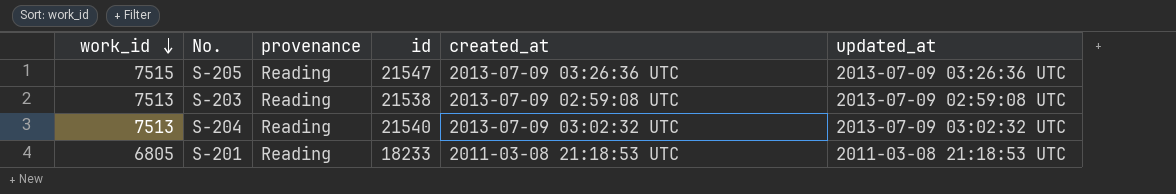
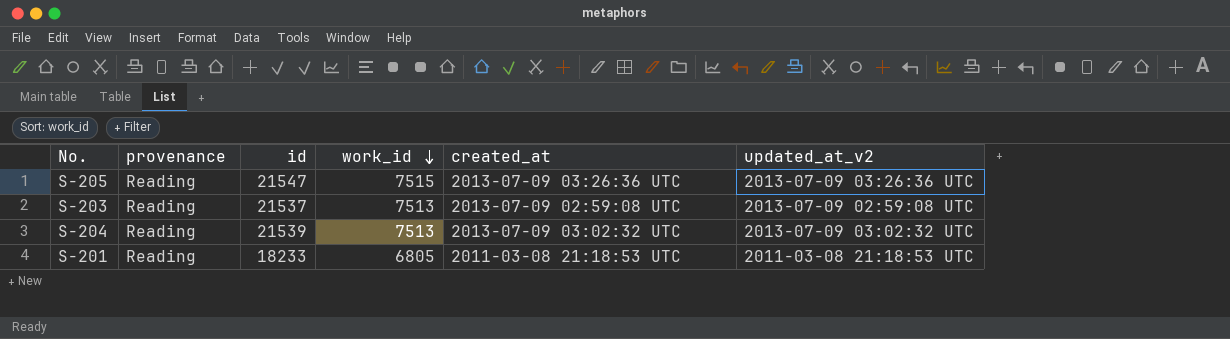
column work_id | position: 1 -> 4
column name: updated_at -> updated_at_v2
S-203 | id: 21538 -> 21537
S-204 | id: 21540 -> 21539

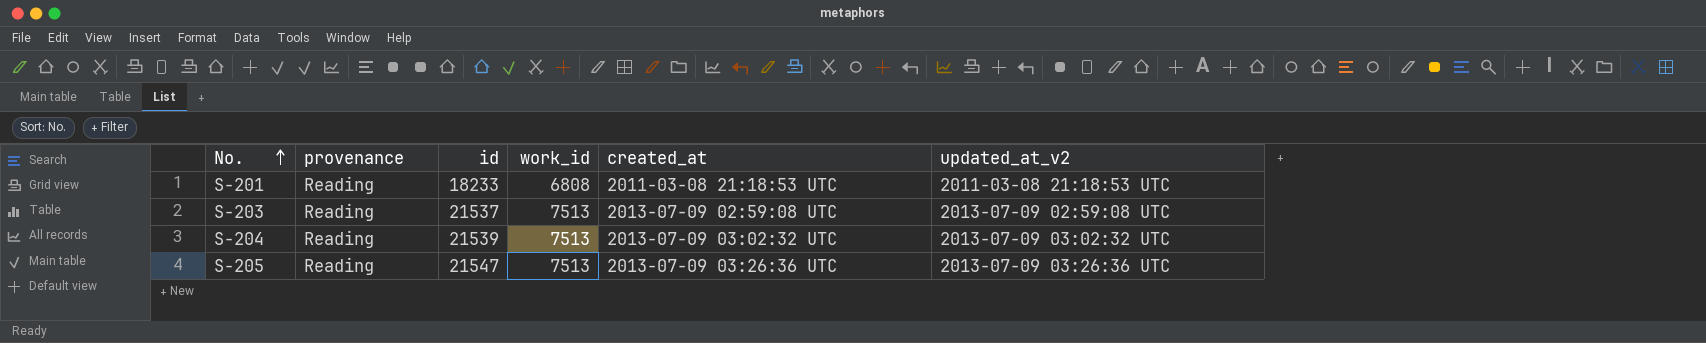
row order: work_id descending -> No. ascending
S-201 | work_id: 6805 -> 6808
S-205 | work_id: 7515 -> 7513

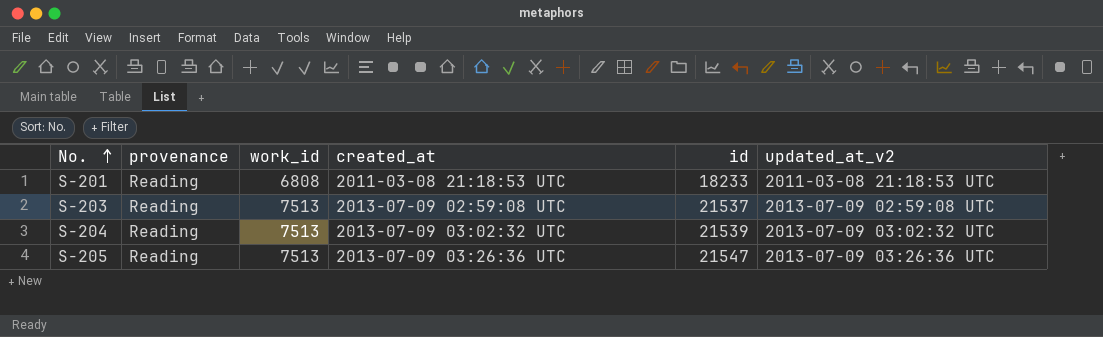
column id | position: 3 -> 5

